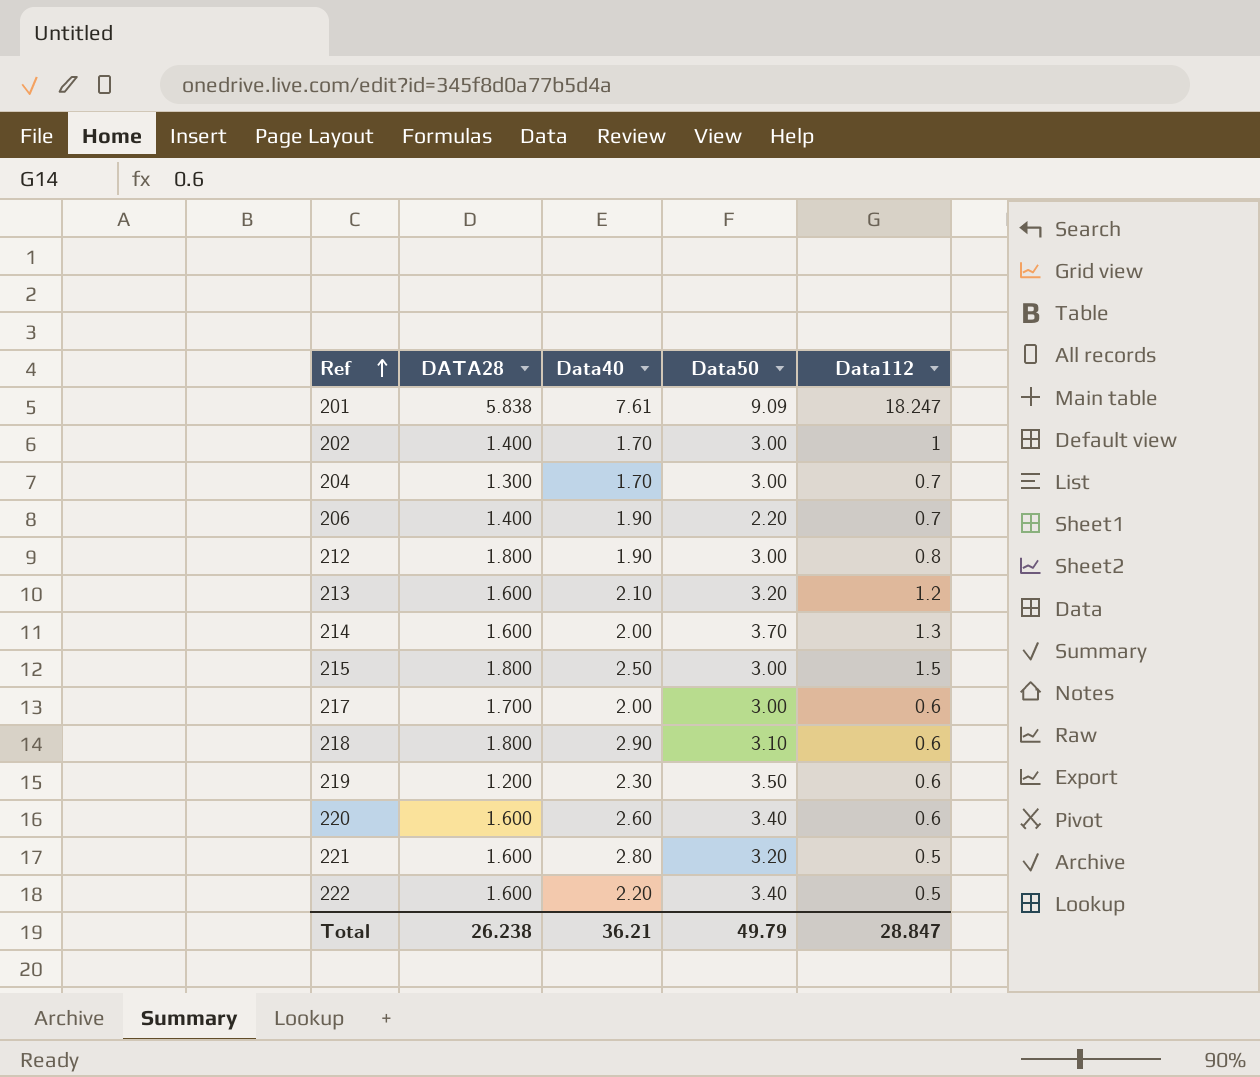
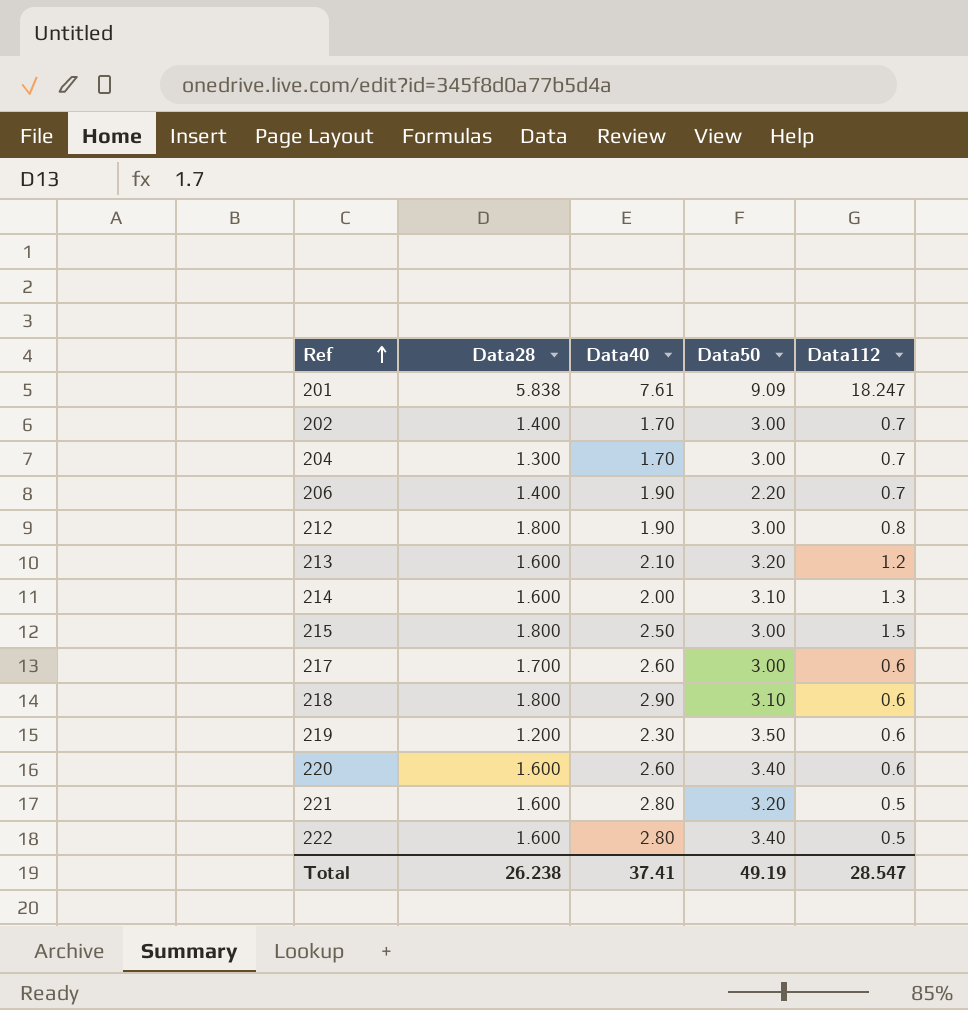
column name: DATA28 -> Data28
202 | Data112: 1 -> 0.7
214 | Data50: 3.70 -> 3.10
217 | Data40: 2.00 -> 2.60
222 | Data40: 2.20 -> 2.80
Total | Data40: 36.21 -> 37.41
Total | Data50: 49.79 -> 49.19
Total | Data112: 28.847 -> 28.547

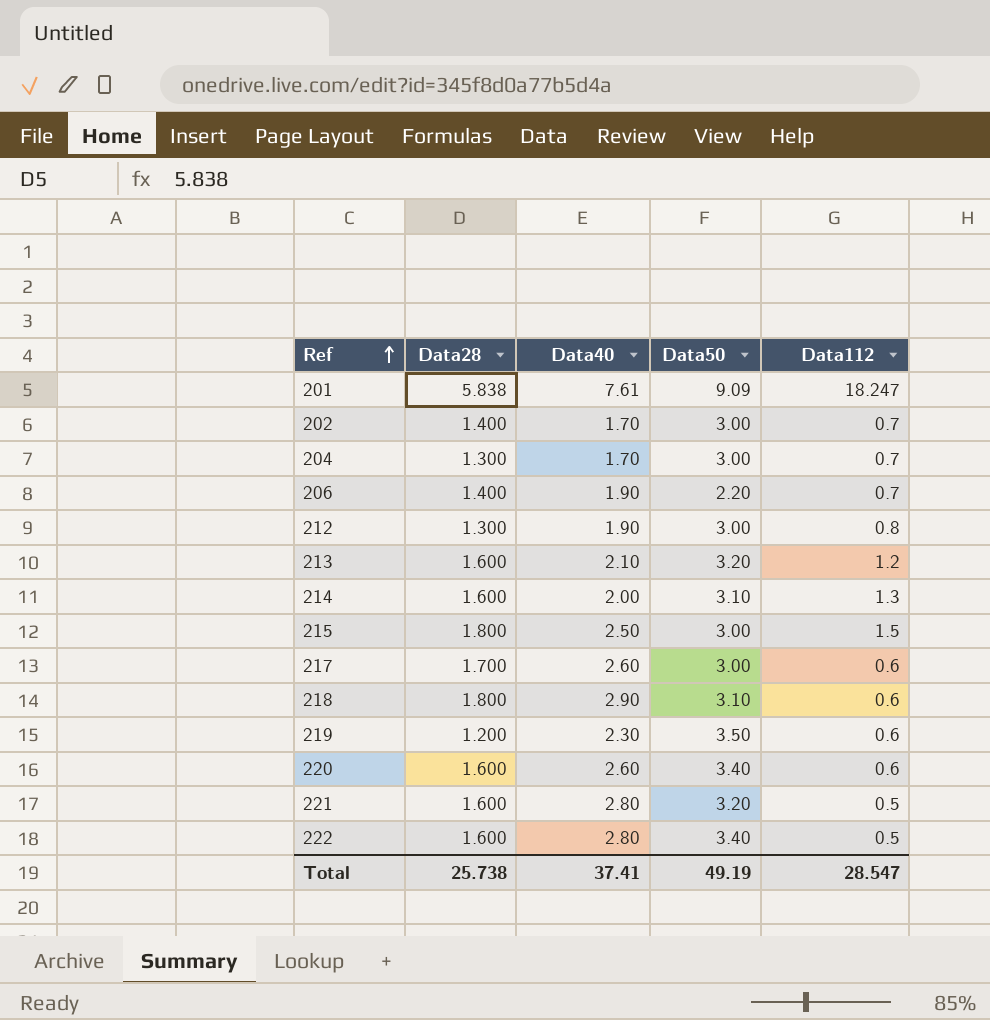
212 | Data28: 1.800 -> 1.300
Total | Data28: 26.238 -> 25.738

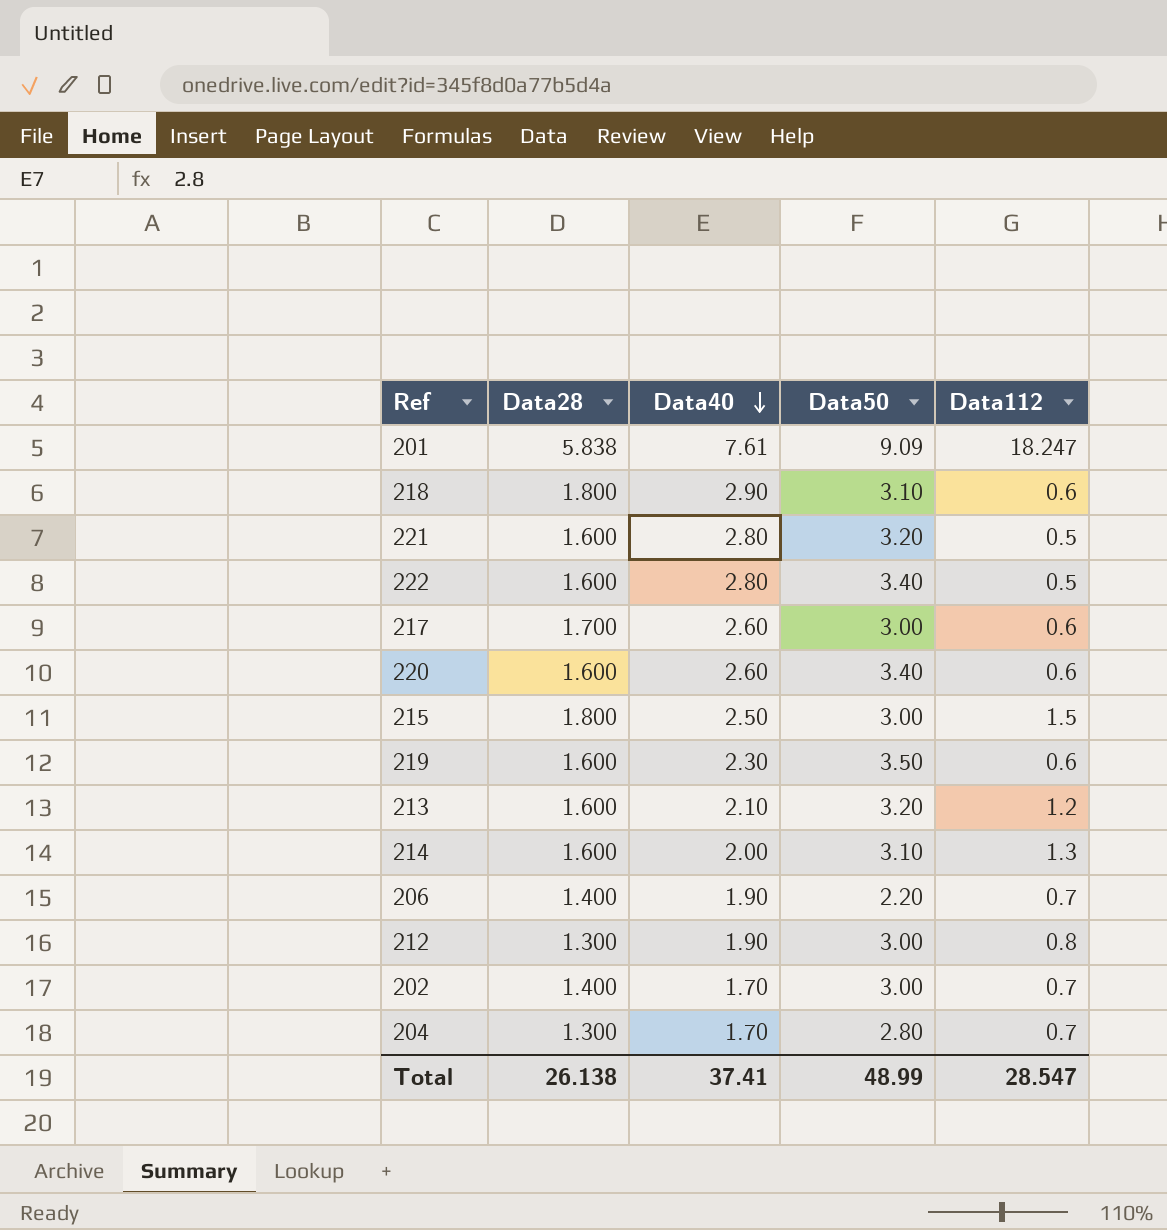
row order: Ref ascending -> Data40 descending
219 | Data28: 1.200 -> 1.600
204 | Data50: 3.00 -> 2.80
Total | Data28: 25.738 -> 26.138
Total | Data50: 49.19 -> 48.99

